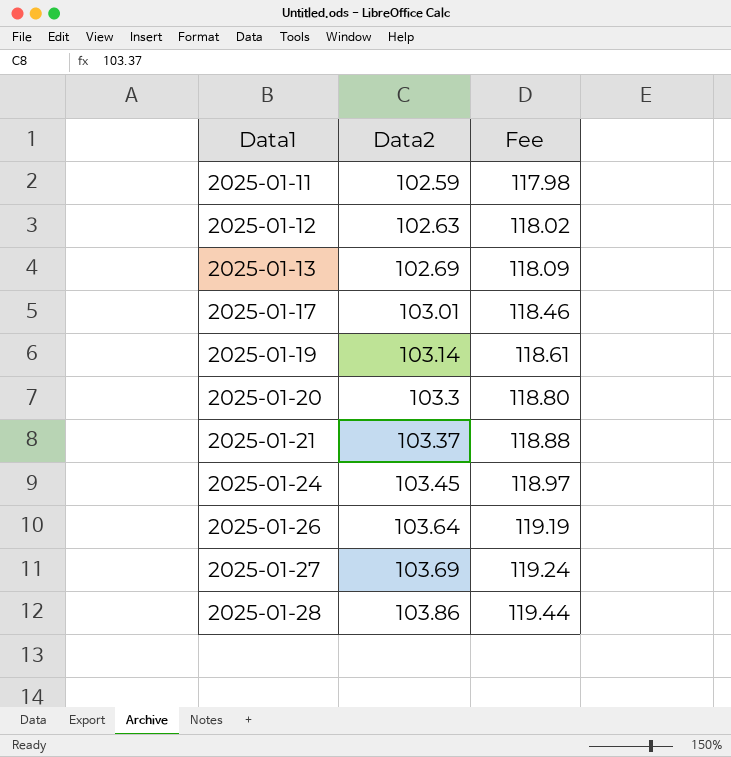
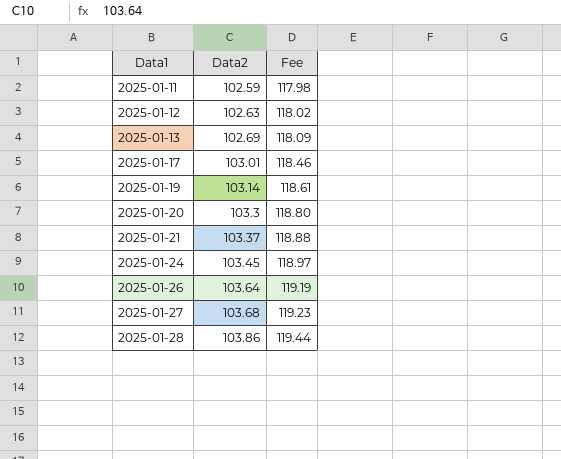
2025-01-27 | Data2: 103.69 -> 103.68
2025-01-27 | Fee: 119.24 -> 119.23

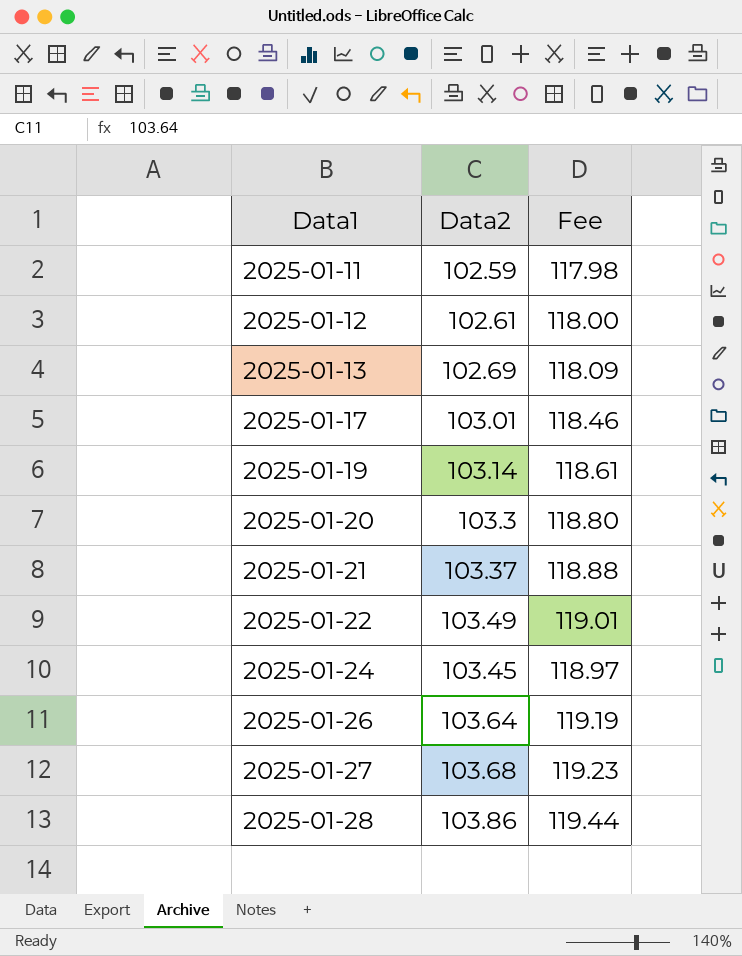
2025-01-12 | Data2: 102.63 -> 102.61
2025-01-12 | Fee: 118.02 -> 118.00
row 2025-01-22: none -> 103.49 | 119.01

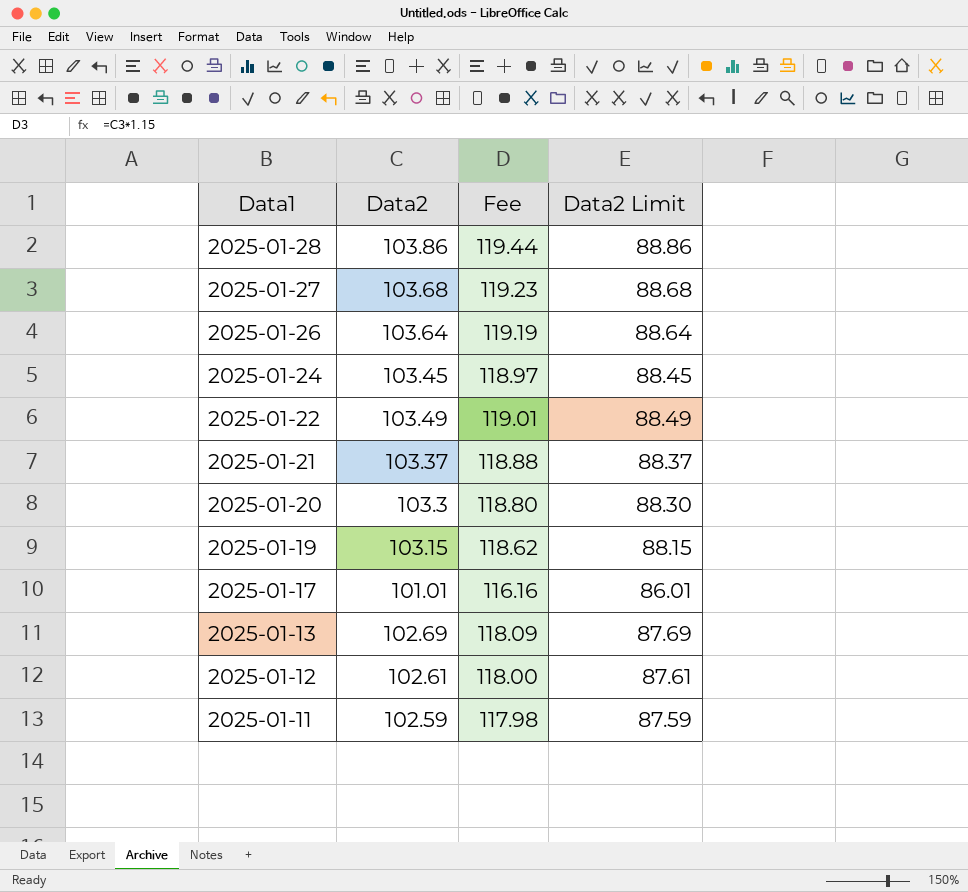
row order: Data1 ascending -> Data1 descending
column Data2 Limit | formula: none -> [Data2] - 15
2025-01-19 | Data2: 103.14 -> 103.15
2025-01-19 | Fee: 118.61 -> 118.62
2025-01-17 | Data2: 103.01 -> 101.01
2025-01-17 | Fee: 118.46 -> 116.16

